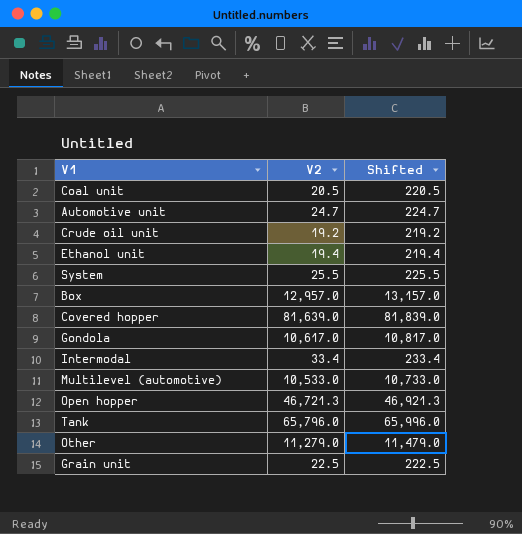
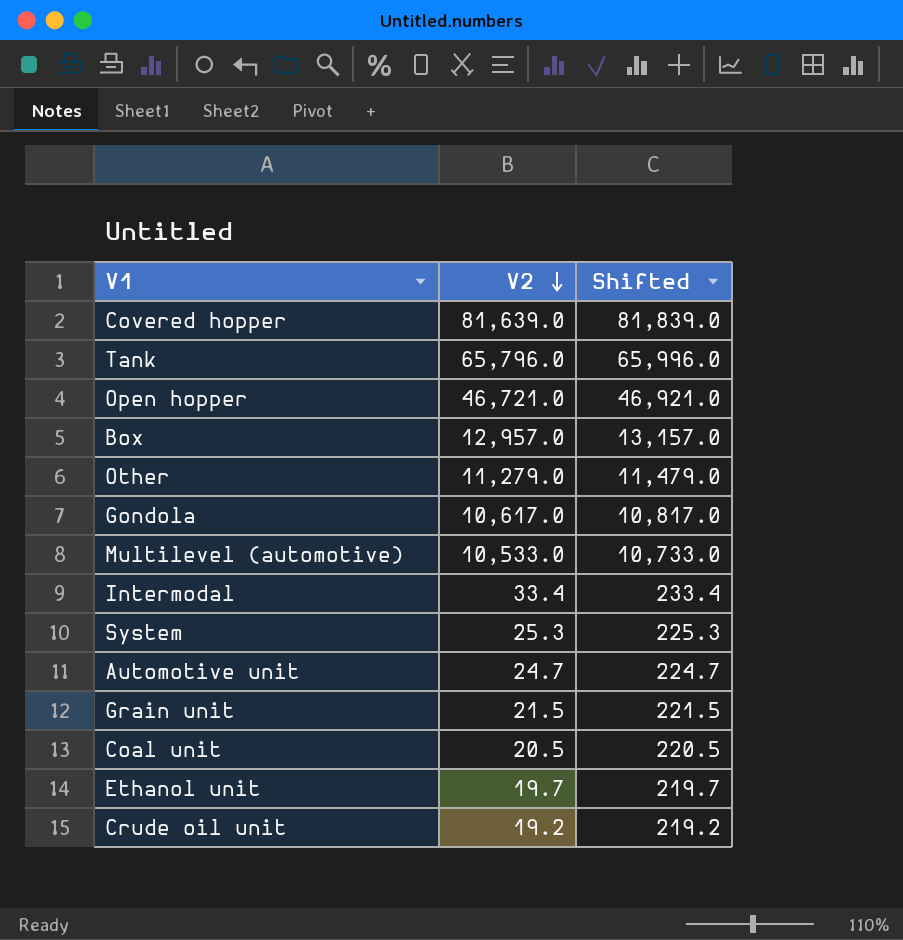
row order: none -> V2 descending
Open hopper | V2: 46,721.3 -> 46,721.0
Open hopper | Shifted: 46,921.3 -> 46,921.0
System | V2: 25.5 -> 25.3
System | Shifted: 225.5 -> 225.3
Grain unit | V2: 22.5 -> 21.5
Grain unit | Shifted: 222.5 -> 221.5
Ethanol unit | V2: 19.4 -> 19.7
Ethanol unit | Shifted: 219.4 -> 219.7

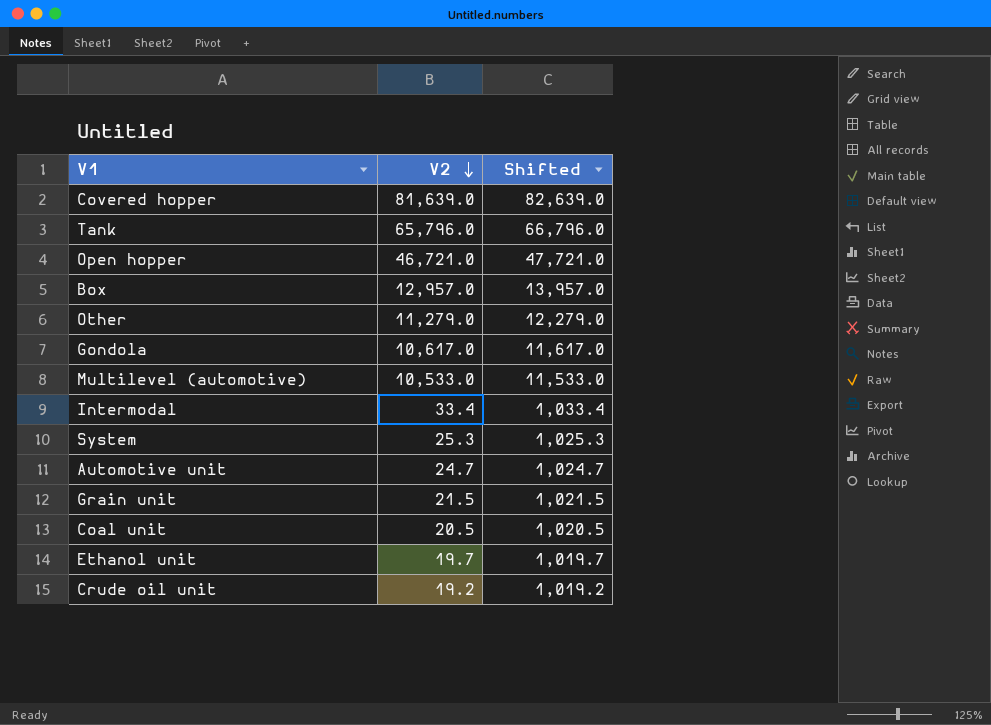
column Shifted | formula: [V2] + 200 -> [V2] + 1000

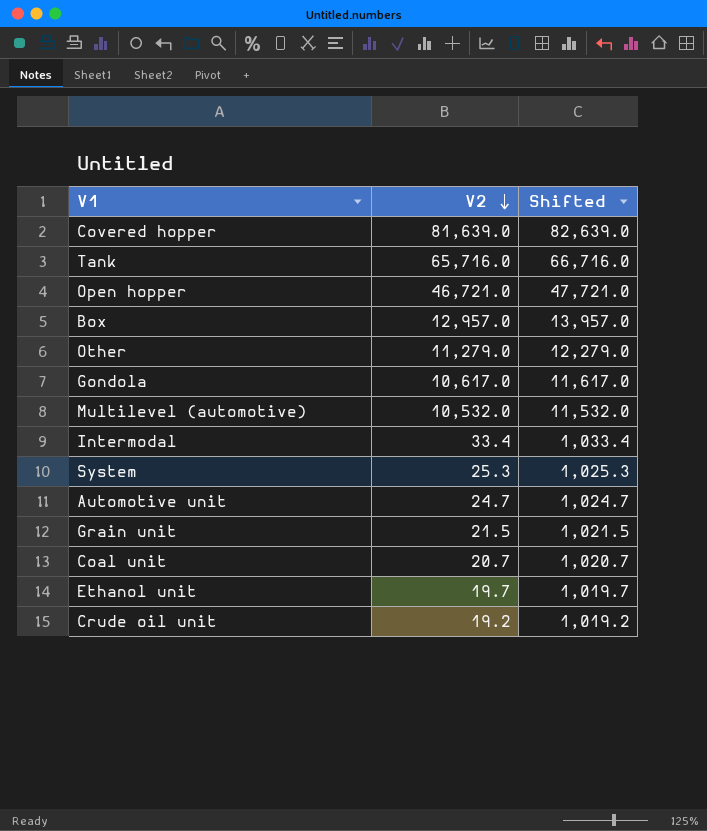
Tank | V2: 65,796.0 -> 65,716.0
Tank | Shifted: 66,796.0 -> 66,716.0
Multilevel (automotive) | V2: 10,533.0 -> 10,532.0
Multilevel (automotive) | Shifted: 11,533.0 -> 11,532.0
Coal unit | V2: 20.5 -> 20.7
Coal unit | Shifted: 1,020.5 -> 1,020.7

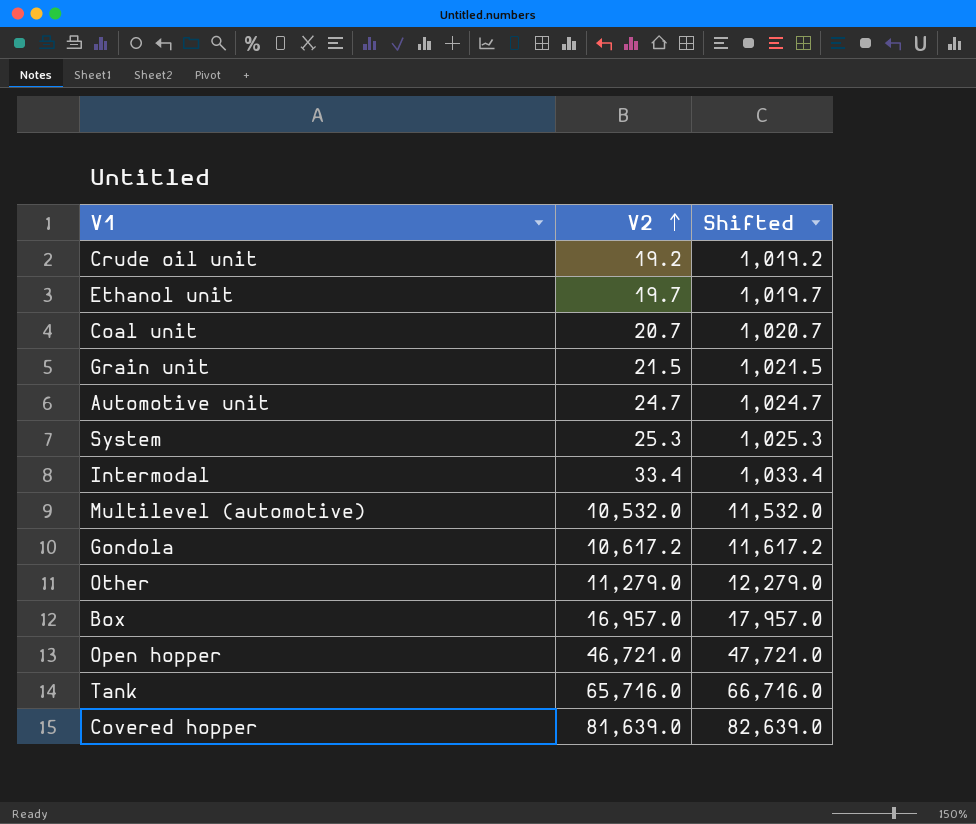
row order: V2 descending -> V2 ascending
Gondola | V2: 10,617.0 -> 10,617.2
Gondola | Shifted: 11,617.0 -> 11,617.2
Box | V2: 12,957.0 -> 16,957.0
Box | Shifted: 13,957.0 -> 17,957.0

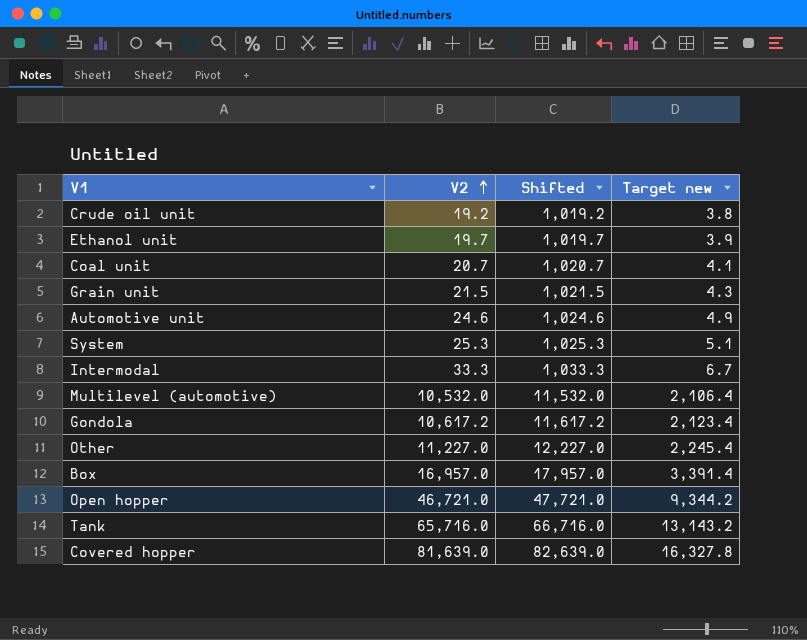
column Target new | formula: none -> [V2] * 0.2
Automotive unit | V2: 24.7 -> 24.6
Automotive unit | Shifted: 1,024.7 -> 1,024.6
Intermodal | V2: 33.4 -> 33.3
Intermodal | Shifted: 1,033.4 -> 1,033.3
Other | V2: 11,279.0 -> 11,227.0
Other | Shifted: 12,279.0 -> 12,227.0

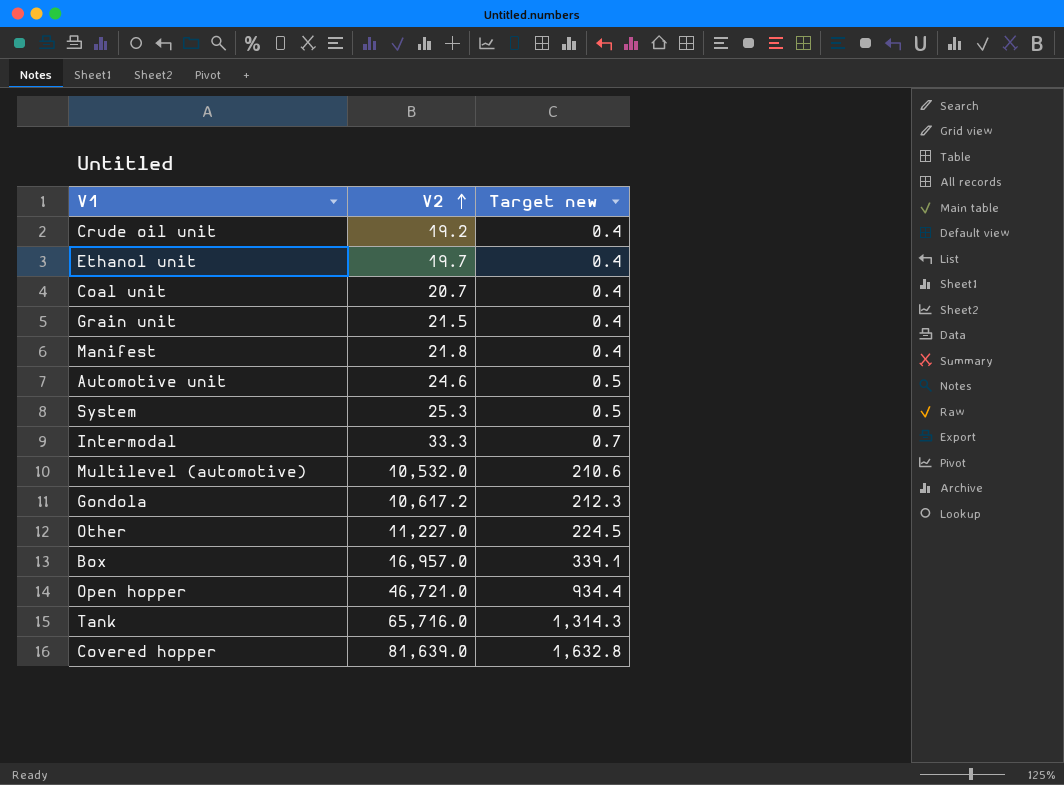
column Shifted | formula: [V2] + 1000 -> none
column Target new | formula: [V2] * 0.2 -> [V2] * 0.02
row Manifest: none -> 21.8 | 0.4

